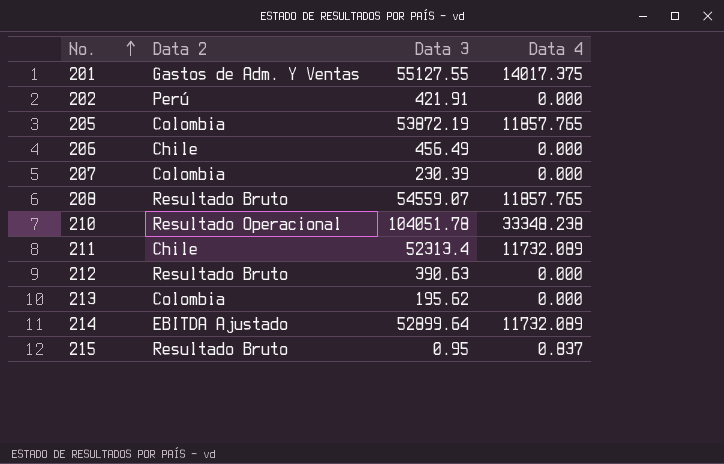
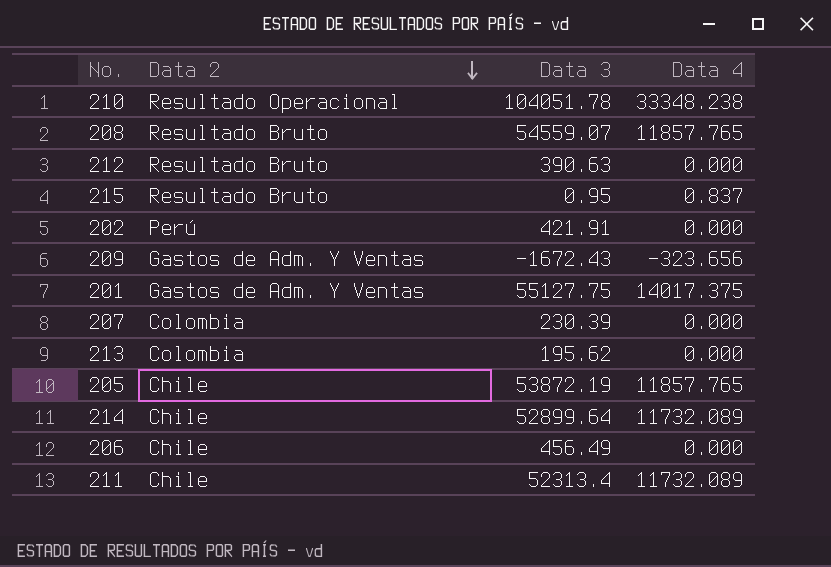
row order: No. ascending -> Data 2 descending
row 209: none -> Gastos de Adm. Y Ventas | -1672.43 | -323.656
201 | Data 3: 55127.55 -> 55127.75
205 | Data 2: Colombia -> Chile
214 | Data 2: EBITDA Ajustado -> Chile

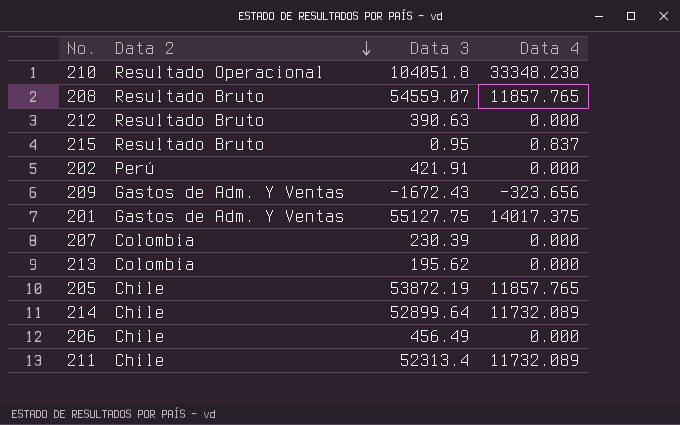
210 | Data 3: 104051.78 -> 104051.8

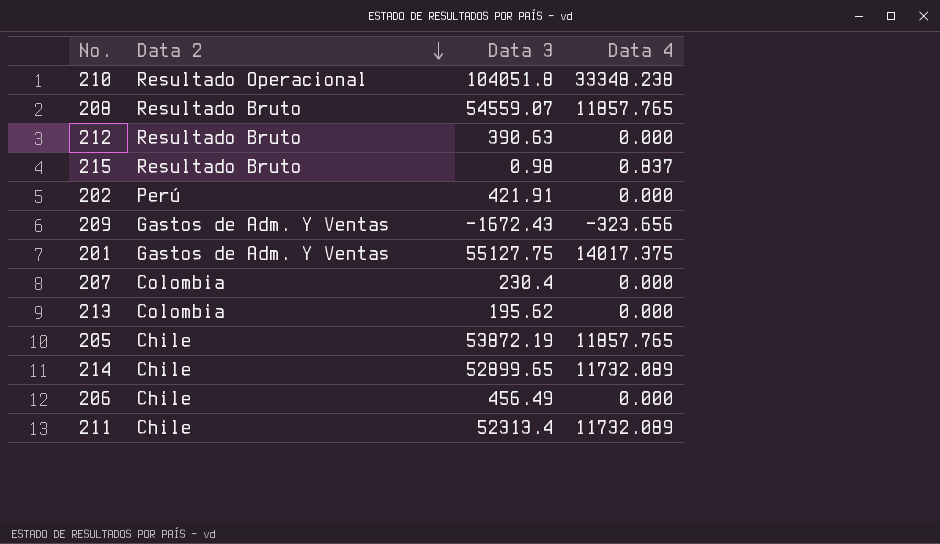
215 | Data 3: 0.95 -> 0.98
207 | Data 3: 230.39 -> 230.4
214 | Data 3: 52899.64 -> 52899.65

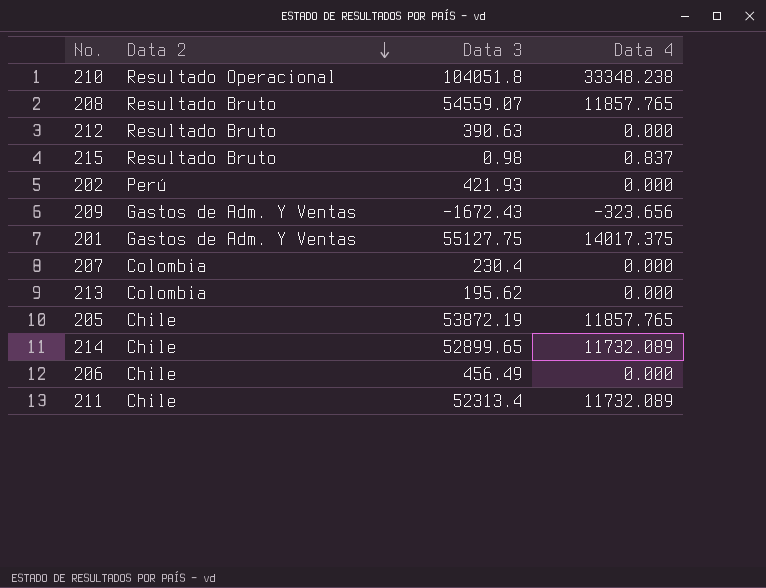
202 | Data 3: 421.91 -> 421.93

